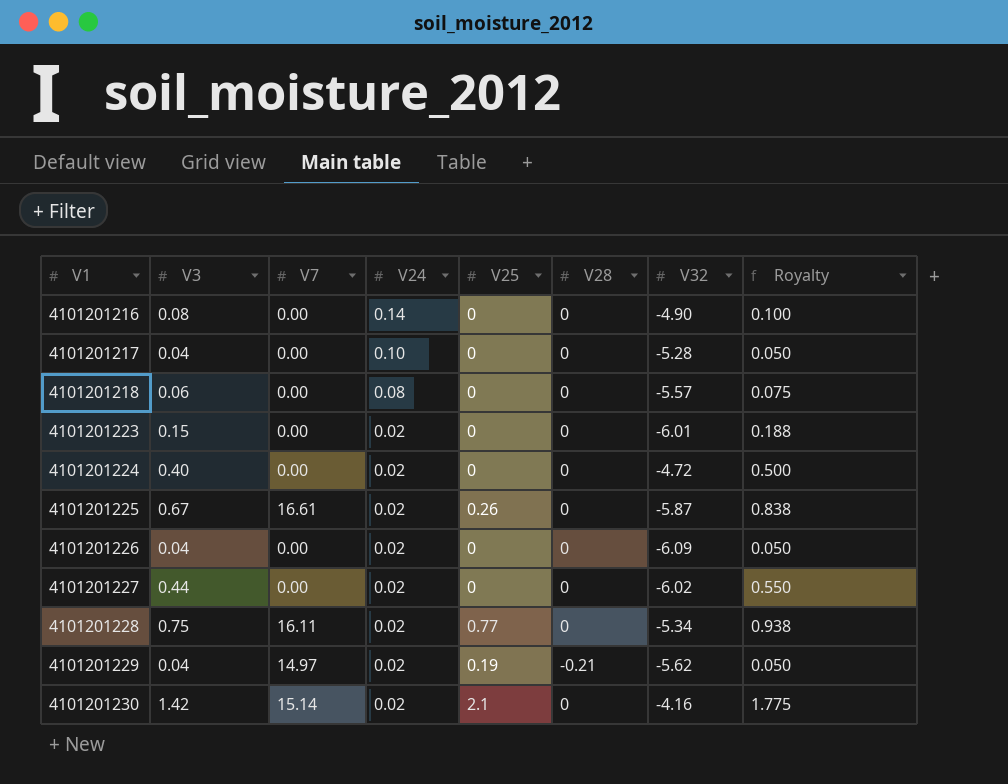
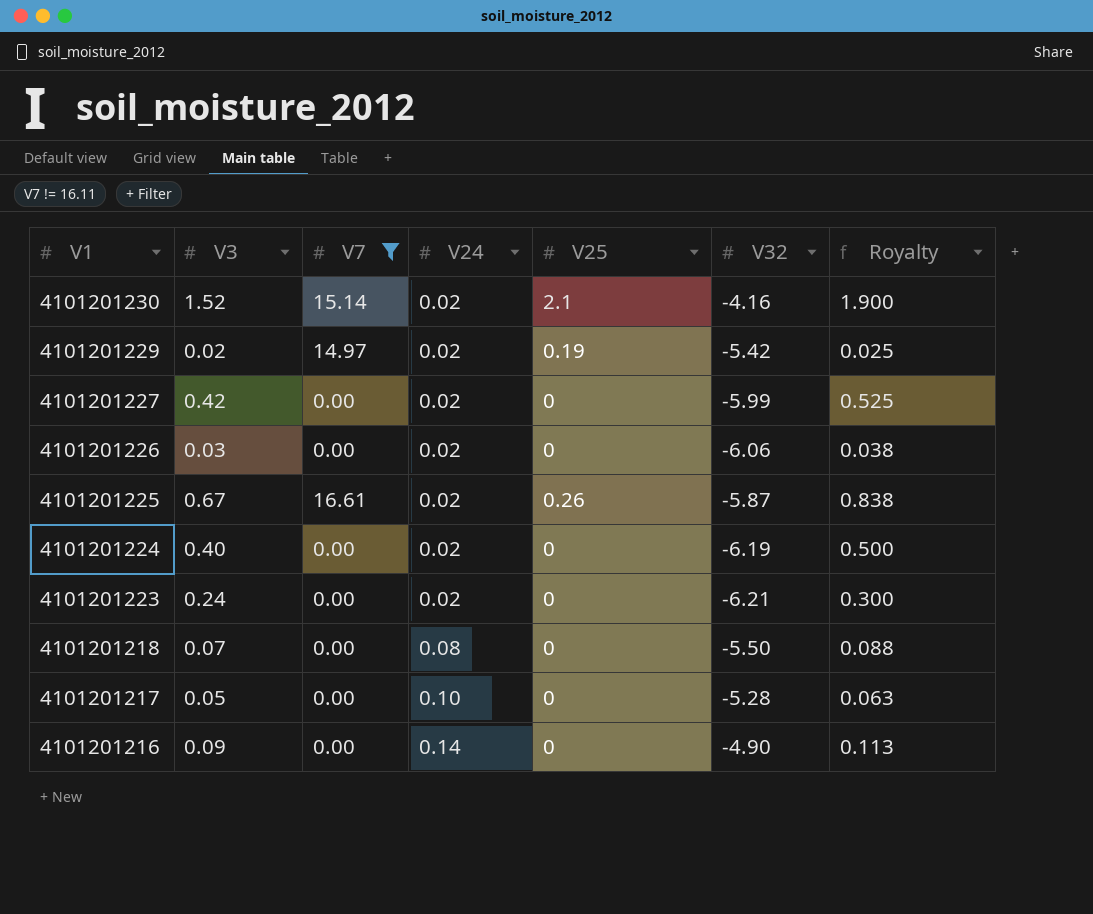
filter: none -> V7 != 16.11
row order: V1 ascending -> V1 descending
column V28 | position: 6 -> none
4101201230 | V3: 1.42 -> 1.52
4101201230 | Royalty: 1.775 -> 1.900
4101201229 | V3: 0.04 -> 0.02
4101201229 | V32: -5.62 -> -5.42
4101201229 | Royalty: 0.050 -> 0.025
4101201227 | V3: 0.44 -> 0.42
4101201227 | V32: -6.02 -> -5.99
4101201227 | Royalty: 0.550 -> 0.525
4101201226 | V3: 0.04 -> 0.03
4101201226 | V32: -6.09 -> -6.06
4101201226 | Royalty: 0.050 -> 0.038
4101201224 | V32: -4.72 -> -6.19
4101201223 | V3: 0.15 -> 0.24
4101201223 | V32: -6.01 -> -6.21
4101201223 | Royalty: 0.188 -> 0.300
4101201218 | V3: 0.06 -> 0.07
4101201218 | V32: -5.57 -> -5.50
4101201218 | Royalty: 0.075 -> 0.088
4101201217 | V3: 0.04 -> 0.05
4101201217 | Royalty: 0.050 -> 0.063
4101201216 | V3: 0.08 -> 0.09
4101201216 | Royalty: 0.100 -> 0.113

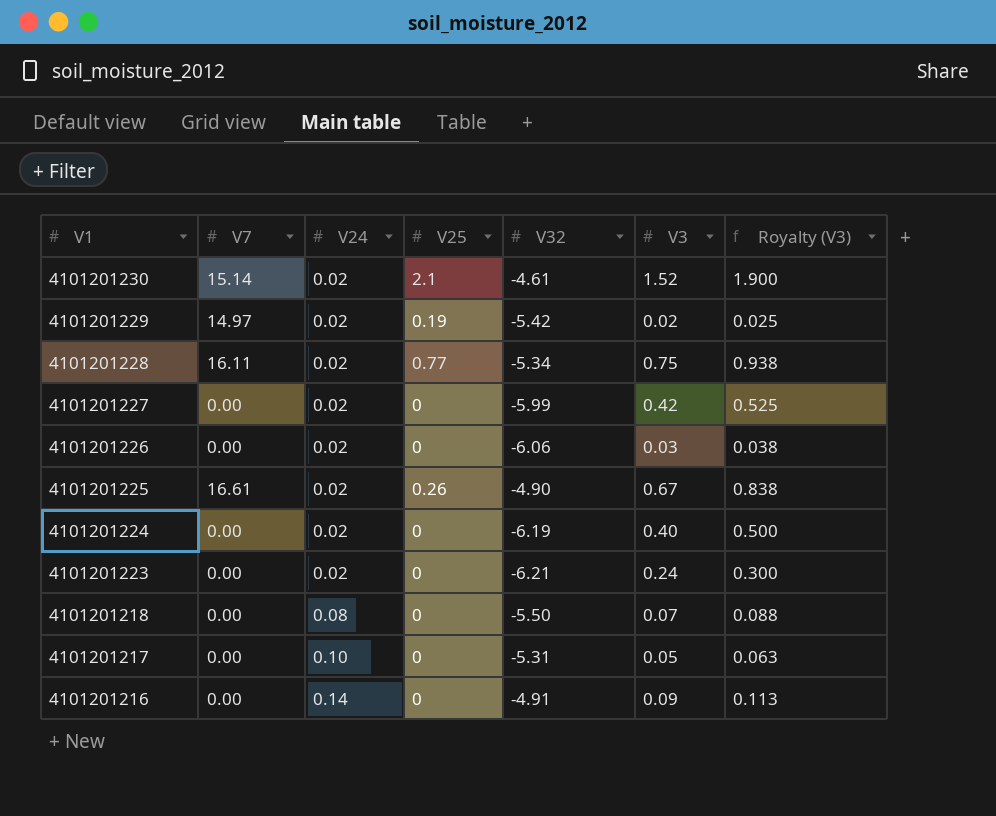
filter: V7 != 16.11 -> none
column V3 | position: 2 -> 6
column name: Royalty -> Royalty (V3)
4101201230 | V32: -4.16 -> -4.61
4101201225 | V32: -5.87 -> -4.90
4101201217 | V32: -5.28 -> -5.31
4101201216 | V32: -4.90 -> -4.91

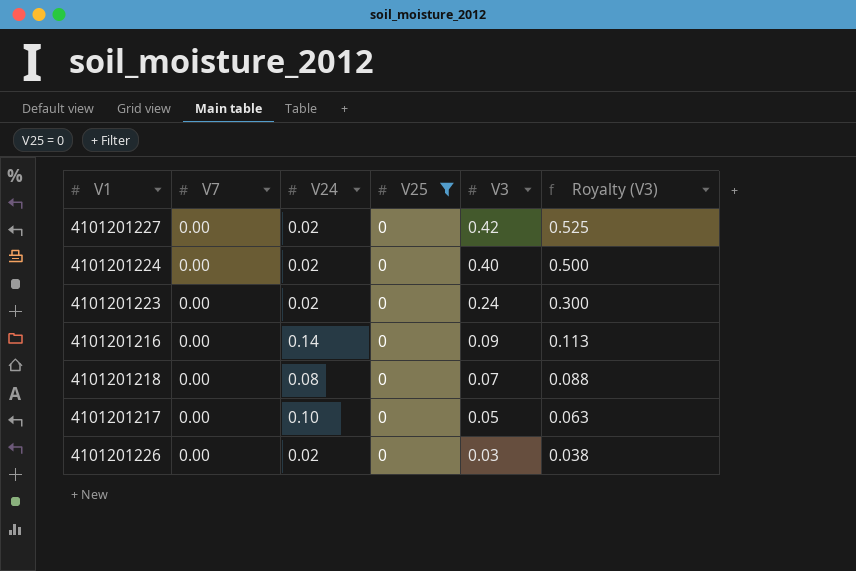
filter: none -> V25 = 0
row order: V1 descending -> V3 descending
column V32 | position: 5 -> none

